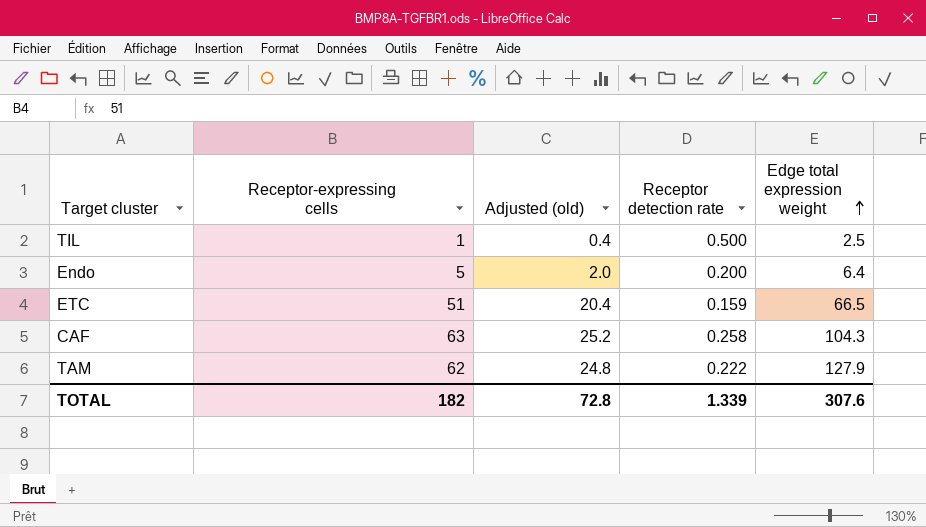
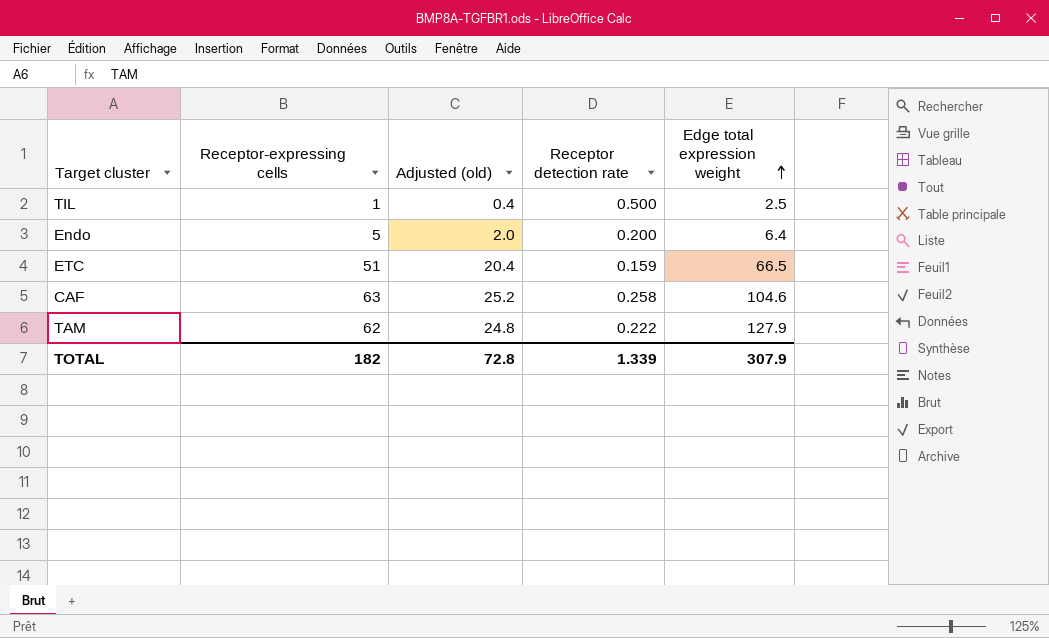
CAF | Edge total expression weight: 104.3 -> 104.6
TOTAL | Edge total expression weight: 307.6 -> 307.9

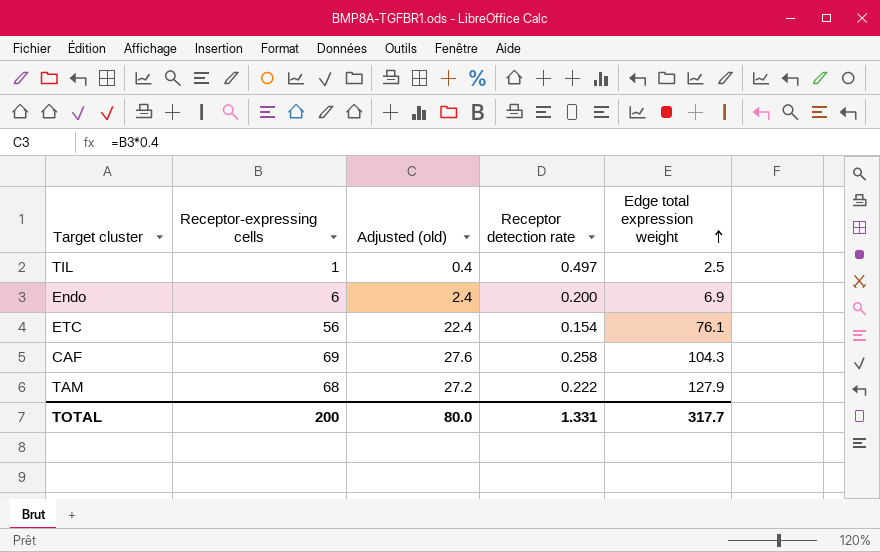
TIL | Receptor detection rate: 0.500 -> 0.497
Endo | Receptor-expressing cells: 5 -> 6
Endo | Adjusted (old): 2.0 -> 2.4
Endo | Edge total expression weight: 6.4 -> 6.9
ETC | Receptor-expressing cells: 51 -> 56
ETC | Adjusted (old): 20.4 -> 22.4
ETC | Receptor detection rate: 0.159 -> 0.154
ETC | Edge total expression weight: 66.5 -> 76.1
CAF | Receptor-expressing cells: 63 -> 69
CAF | Adjusted (old): 25.2 -> 27.6
CAF | Edge total expression weight: 104.6 -> 104.3
TAM | Receptor-expressing cells: 62 -> 68
TAM | Adjusted (old): 24.8 -> 27.2
TOTAL | Receptor-expressing cells: 182 -> 200
TOTAL | Adjusted (old): 72.8 -> 80.0
TOTAL | Receptor detection rate: 1.339 -> 1.331
TOTAL | Edge total expression weight: 307.9 -> 317.7

